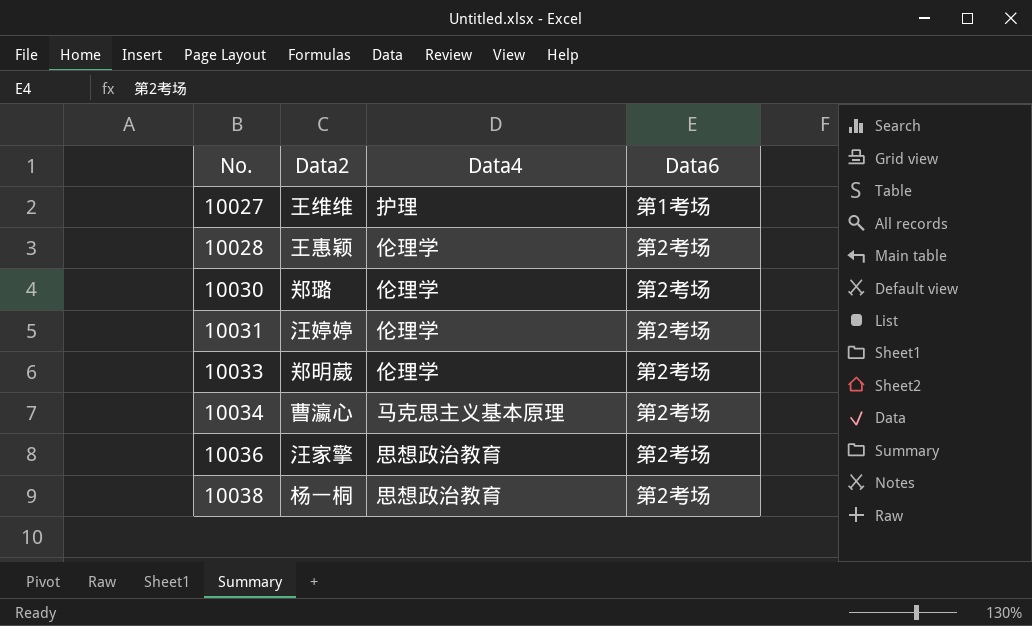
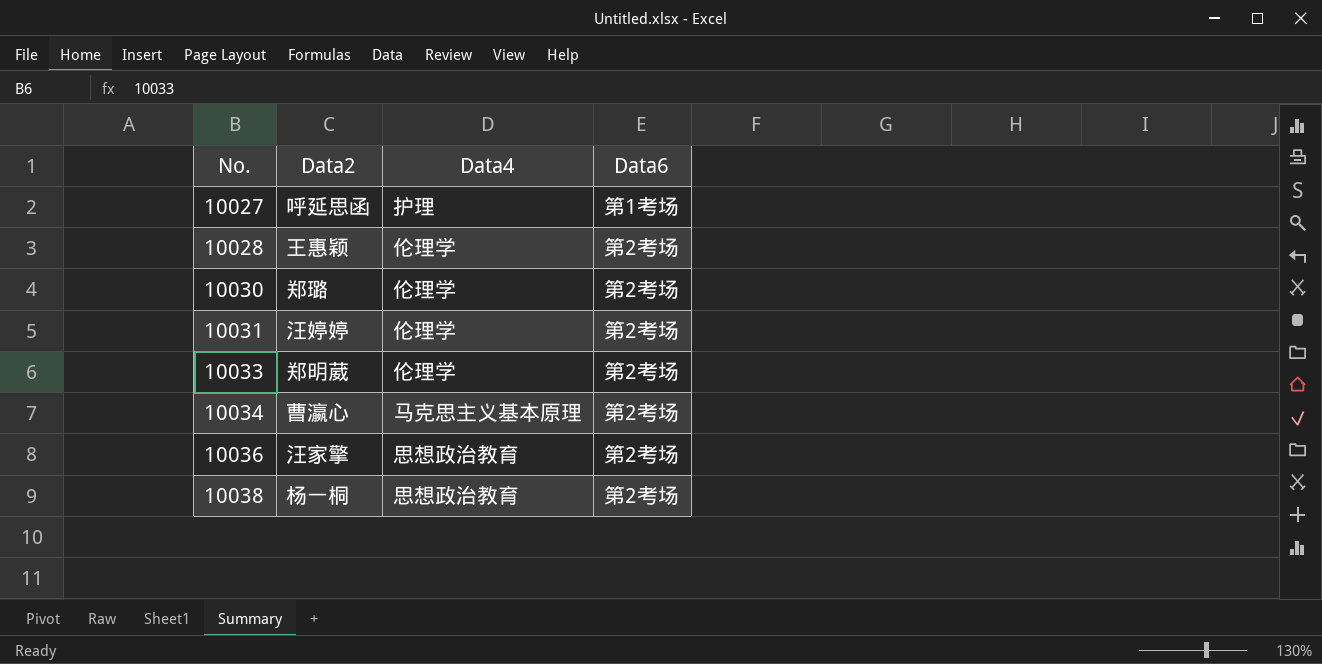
10027 | Data2: 王维维 -> 呼延思函

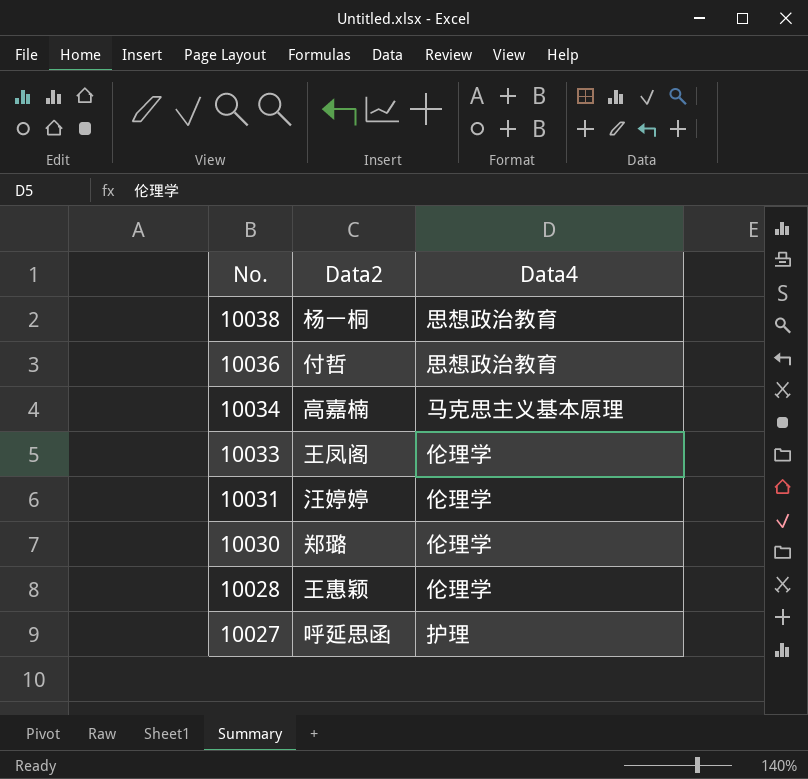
row order: No. ascending -> No. descending
column Data6 | position: 4 -> none
10036 | Data2: 汪家擎 -> 付哲
10034 | Data2: 曹瀛心 -> 高嘉楠
10033 | Data2: 郑明葳 -> 王凤阁

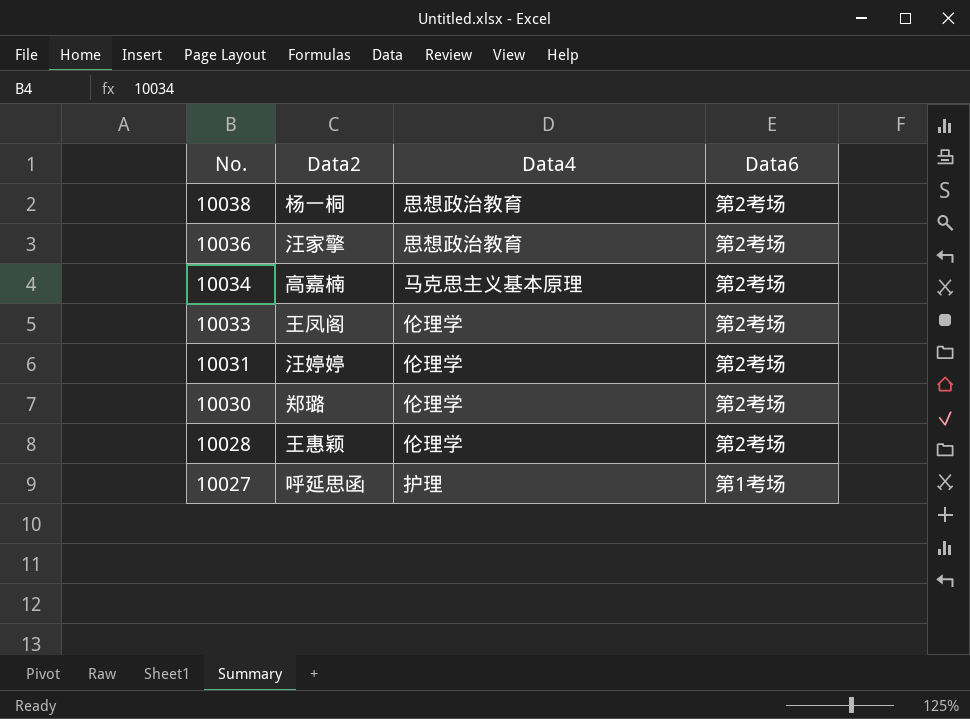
column Data6 | position: none -> 4
10036 | Data2: 付哲 -> 汪家擎

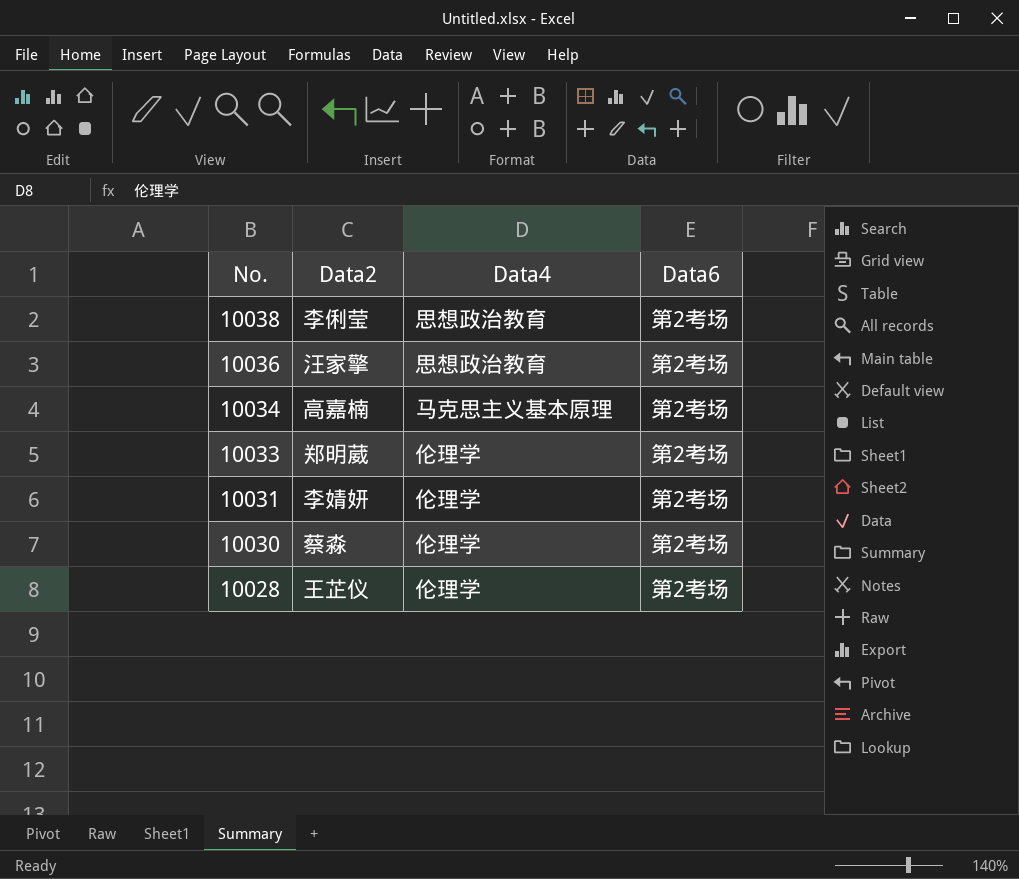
row 10027: 呼延思函 | 护理 | 第1考场 -> none
10038 | Data2: 杨一桐 -> 李俐莹
10033 | Data2: 王凤阁 -> 郑明葳
10031 | Data2: 汪婷婷 -> 李婧妍
10030 | Data2: 郑璐 -> 蔡淼
10028 | Data2: 王惠颖 -> 王芷仪

